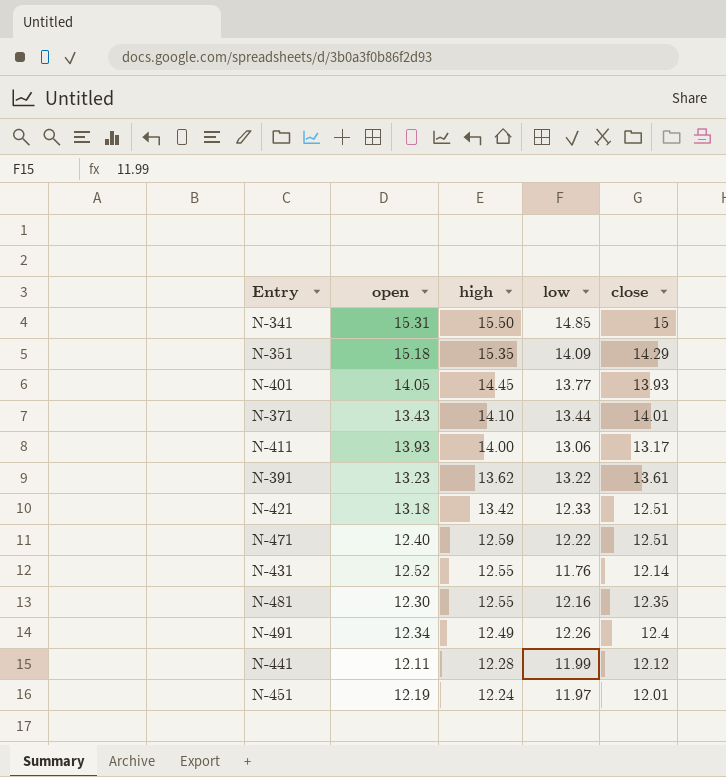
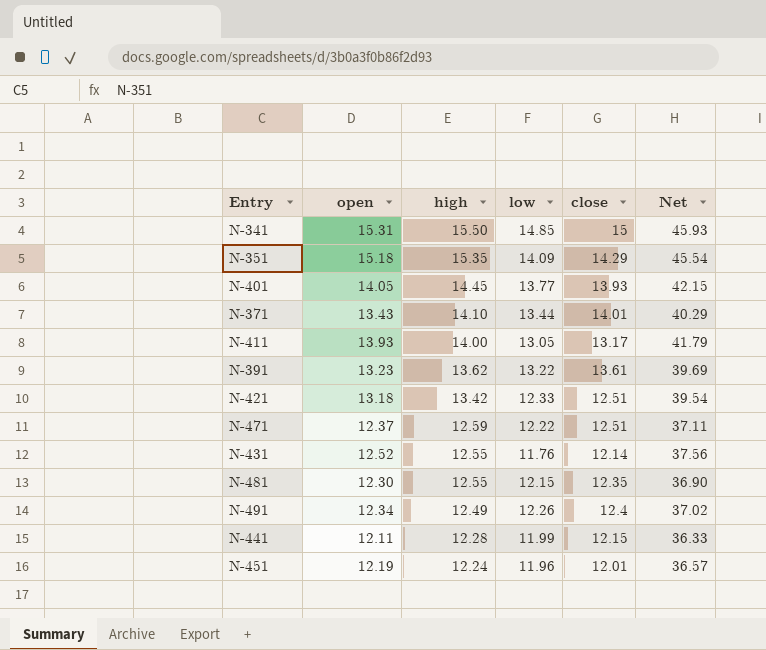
column Net | formula: none -> [open] * 3
N-411 | low: 13.06 -> 13.05
N-471 | open: 12.40 -> 12.37
N-481 | low: 12.16 -> 12.15
N-441 | close: 12.12 -> 12.15
N-451 | low: 11.97 -> 11.96

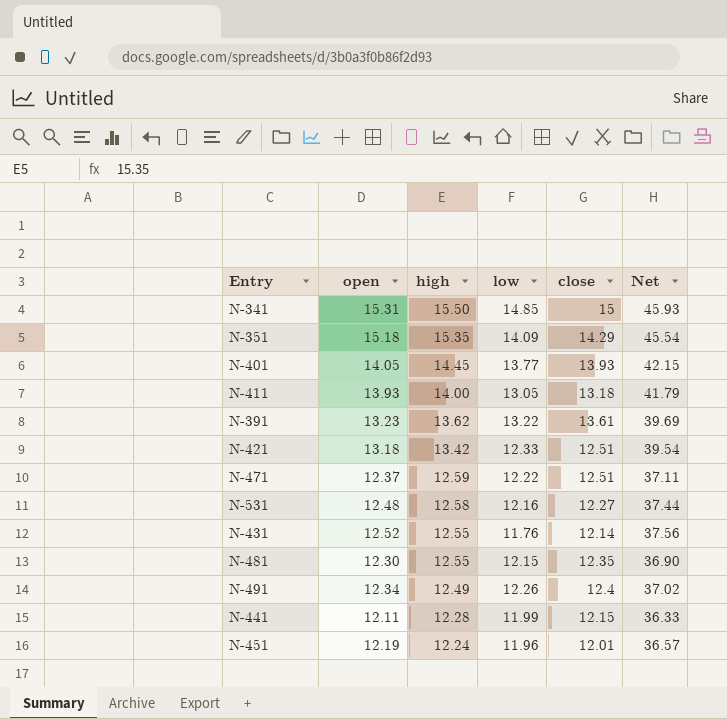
row N-371: 13.43 | 14.10 | 13.44 | 14.01 | 40.29 -> none
N-411 | close: 13.17 -> 13.18
row N-531: none -> 12.48 | 12.58 | 12.16 | 12.27 | 37.44

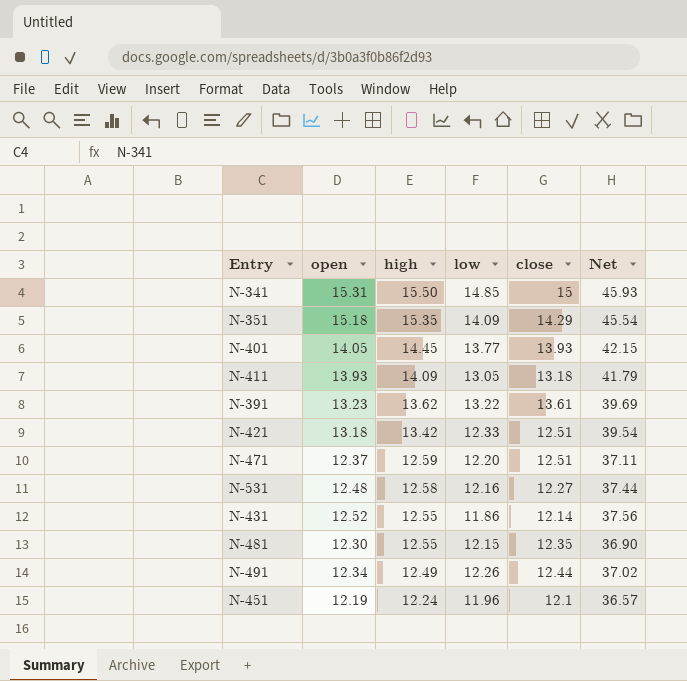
row N-441: 12.11 | 12.28 | 11.99 | 12.15 | 36.33 -> none
N-411 | high: 14.00 -> 14.09
N-471 | low: 12.22 -> 12.20
N-431 | low: 11.76 -> 11.86
N-491 | close: 12.4 -> 12.44
N-451 | close: 12.01 -> 12.1

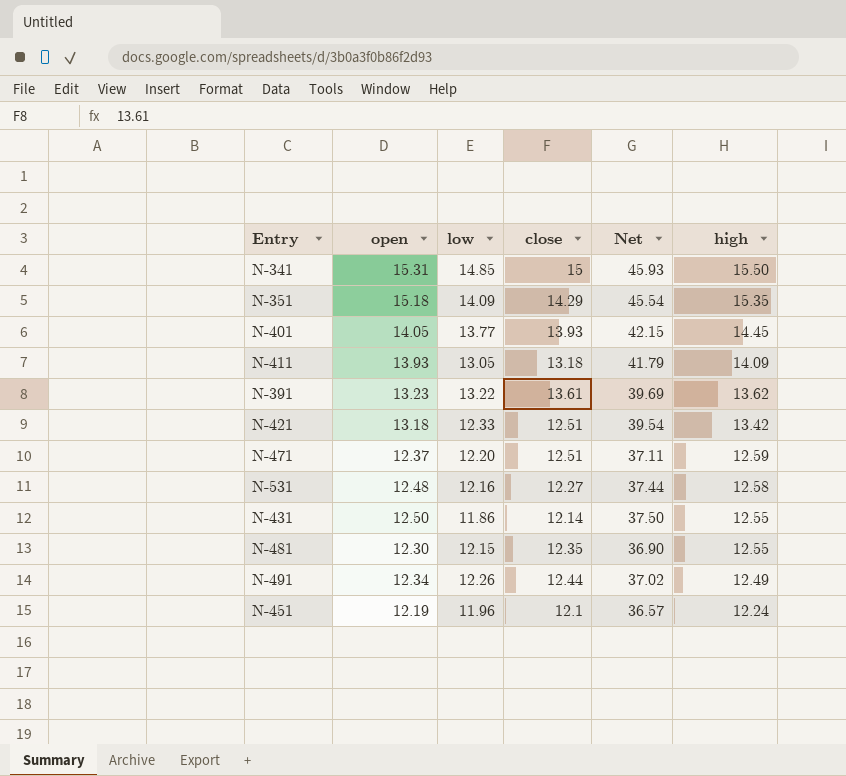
column high | position: 3 -> 6
N-431 | open: 12.52 -> 12.50
N-431 | Net: 37.56 -> 37.50

